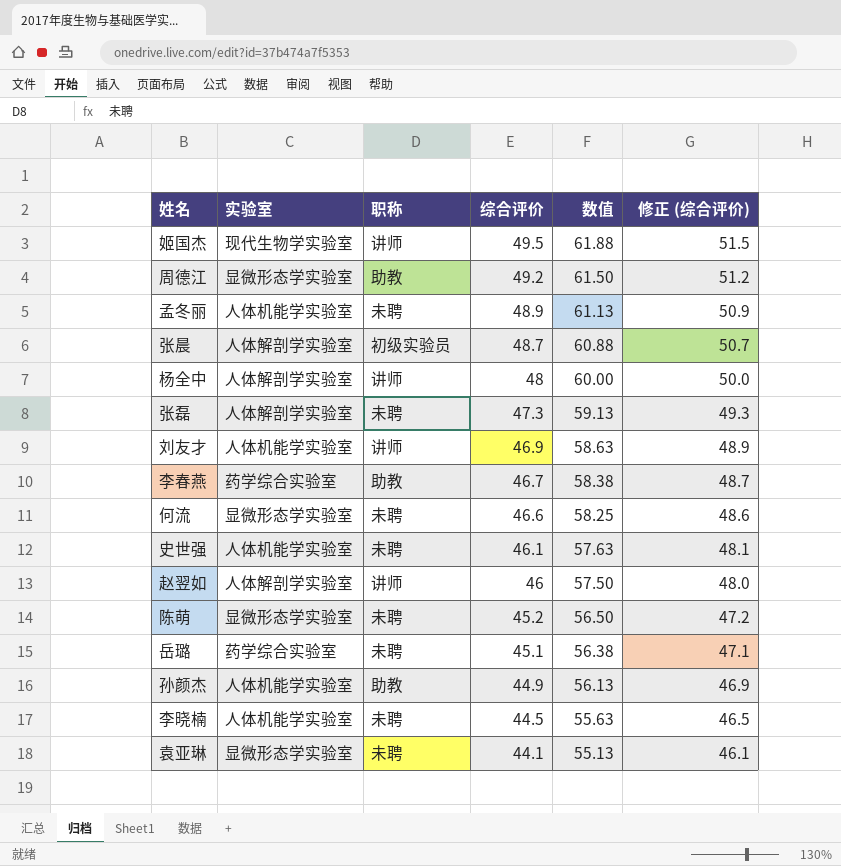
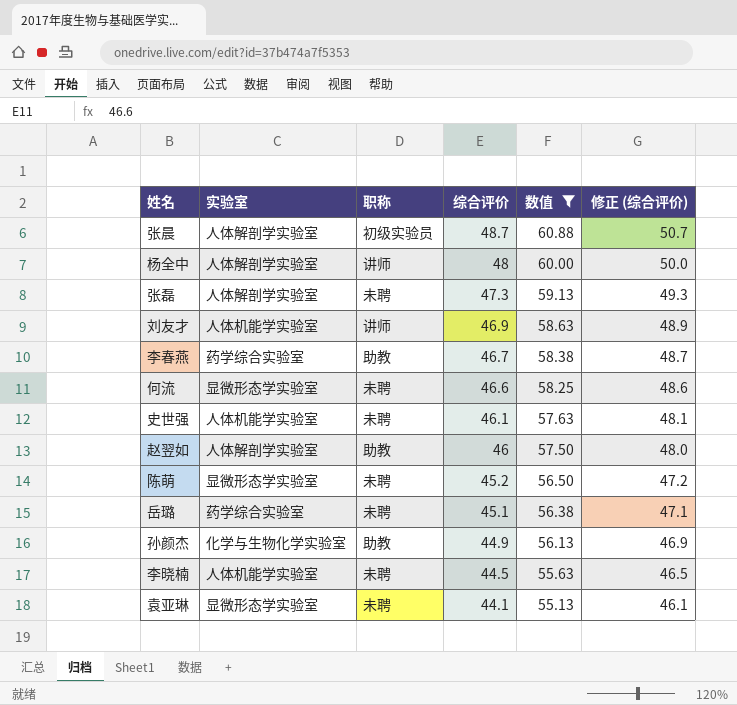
filter: none -> 数值 <= 60.88
赵翌如 | 职称: 讲师 -> 助教
孙颜杰 | 实验室: 人体机能学实验室 -> 化学与生物化学实验室

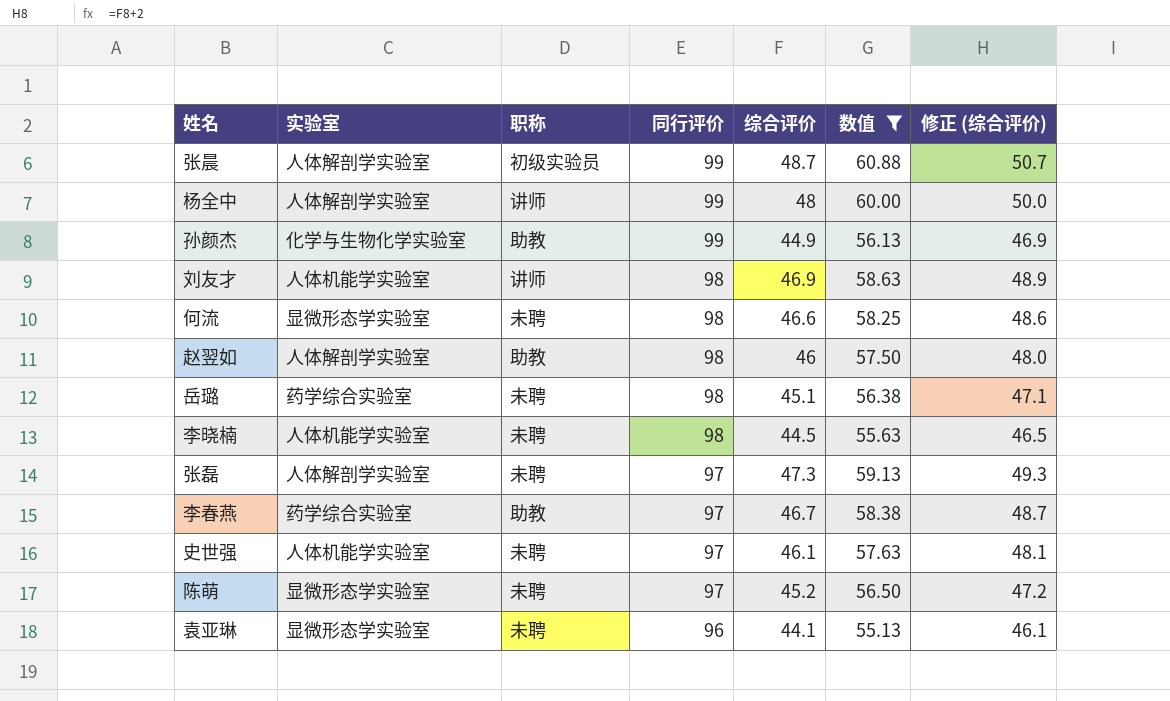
row order: 综合评价 descending -> 同行评价 descending
column 同行评价 | position: none -> 4

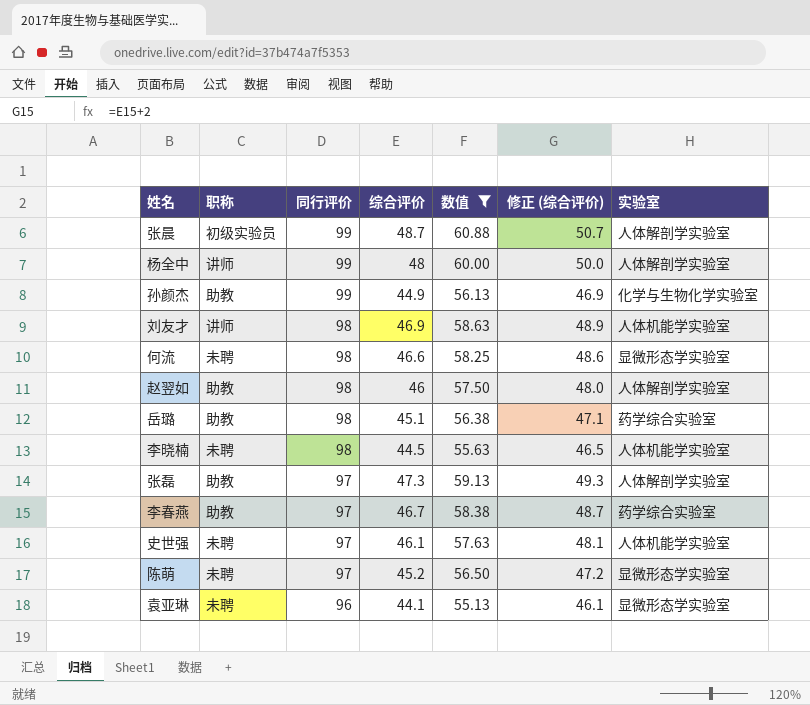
column 实验室 | position: 2 -> 7
岳璐 | 职称: 未聘 -> 助教
张磊 | 职称: 未聘 -> 助教

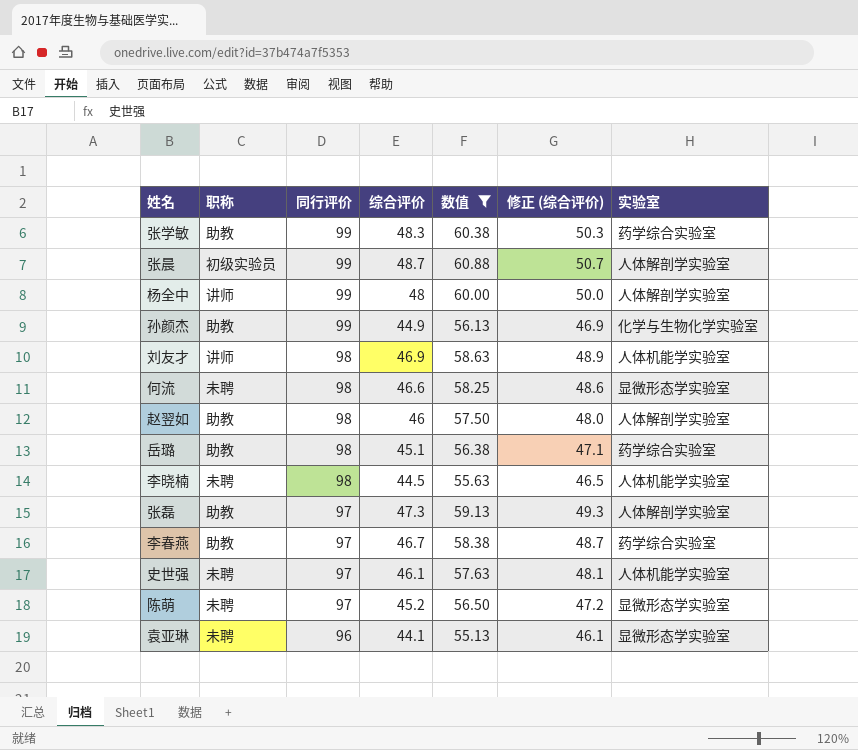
row 张学敏: none -> 助教 | 99 | 48.3 | 60.38 | 50.3 | 药学综合实验室

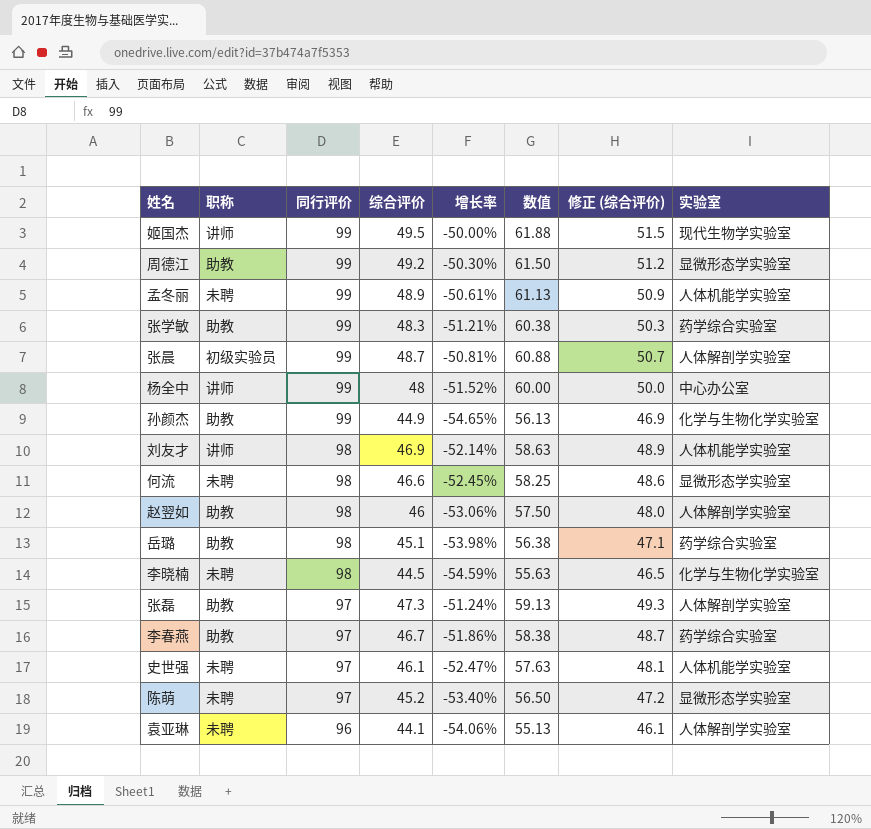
filter: 数值 <= 60.88 -> none
column 增长率 | formula: none -> ([综合评价] - [同行评价]) / [同行评价]
杨全中 | 实验室: 人体解剖学实验室 -> 中心办公室
李晓楠 | 实验室: 人体机能学实验室 -> 化学与生物化学实验室
袁亚琳 | 实验室: 显微形态学实验室 -> 人体解剖学实验室

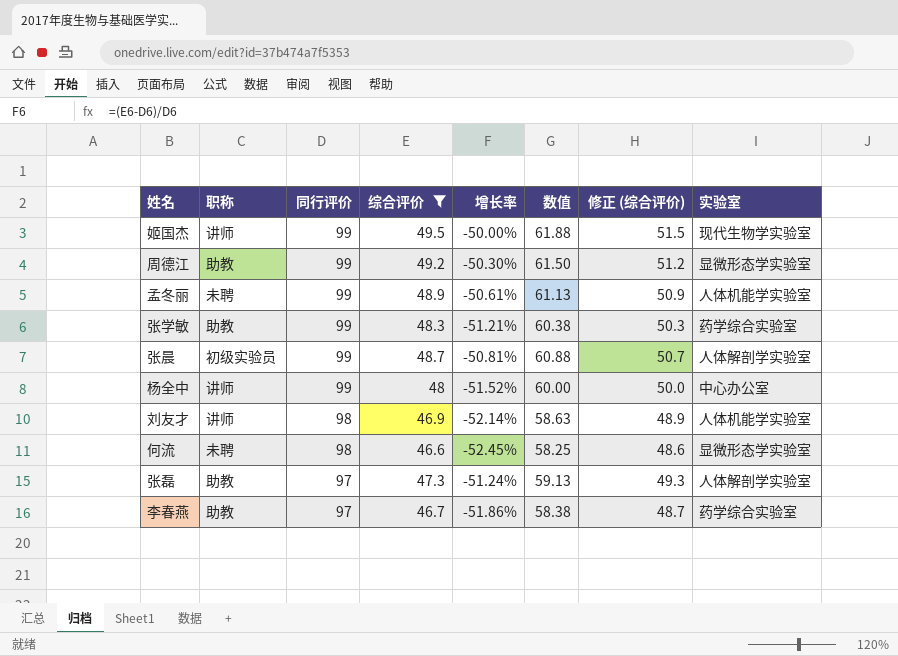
filter: none -> 综合评价 >= 46.6

